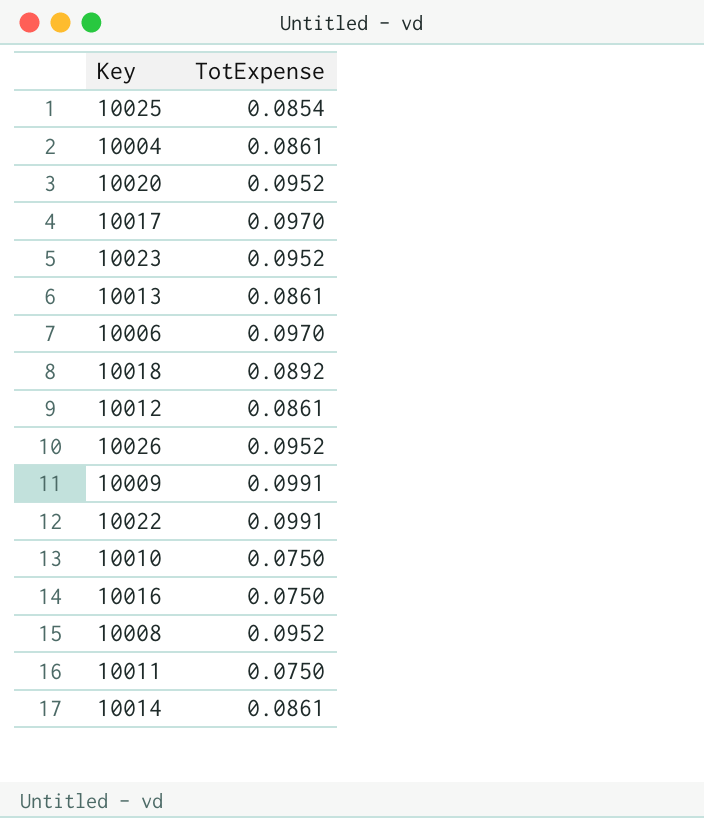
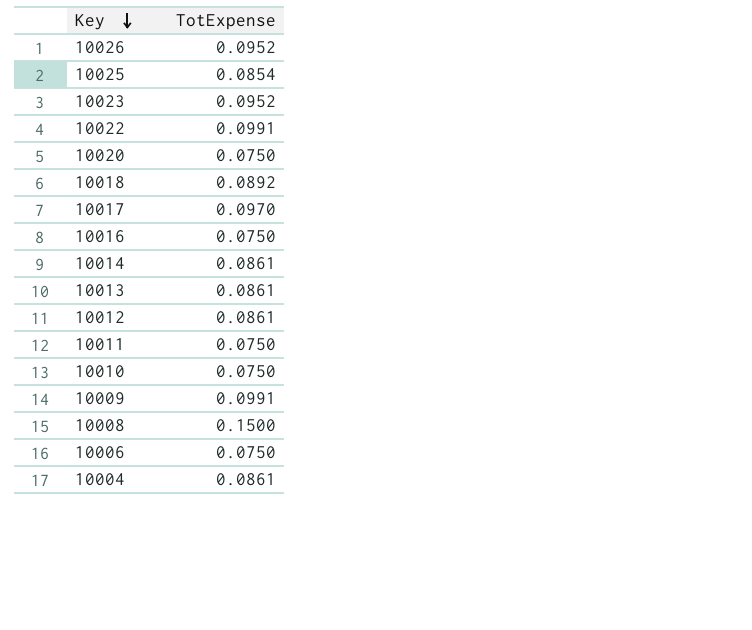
row order: none -> Key descending
10020 | TotExpense: 0.0952 -> 0.0750
10008 | TotExpense: 0.0952 -> 0.1500
10006 | TotExpense: 0.0970 -> 0.0750

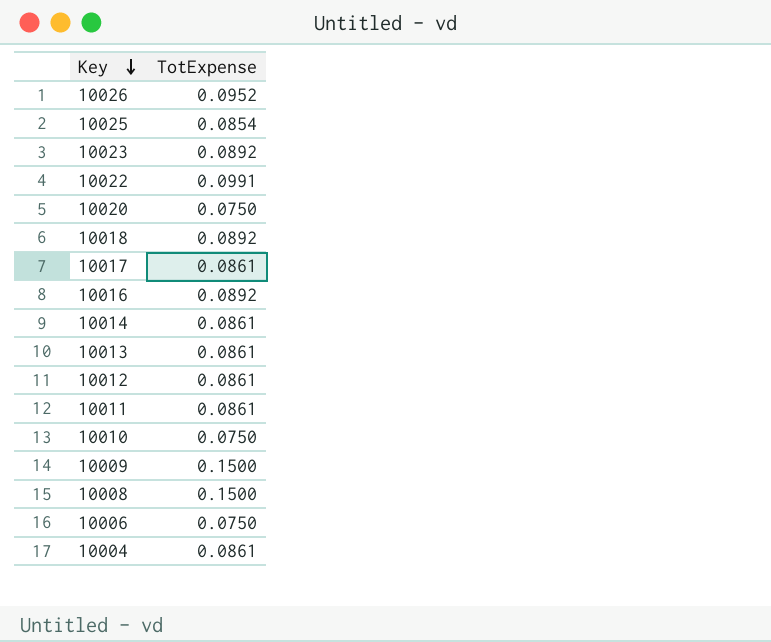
10023 | TotExpense: 0.0952 -> 0.0892
10017 | TotExpense: 0.0970 -> 0.0861
10016 | TotExpense: 0.0750 -> 0.0892
10011 | TotExpense: 0.0750 -> 0.0861
10009 | TotExpense: 0.0991 -> 0.1500

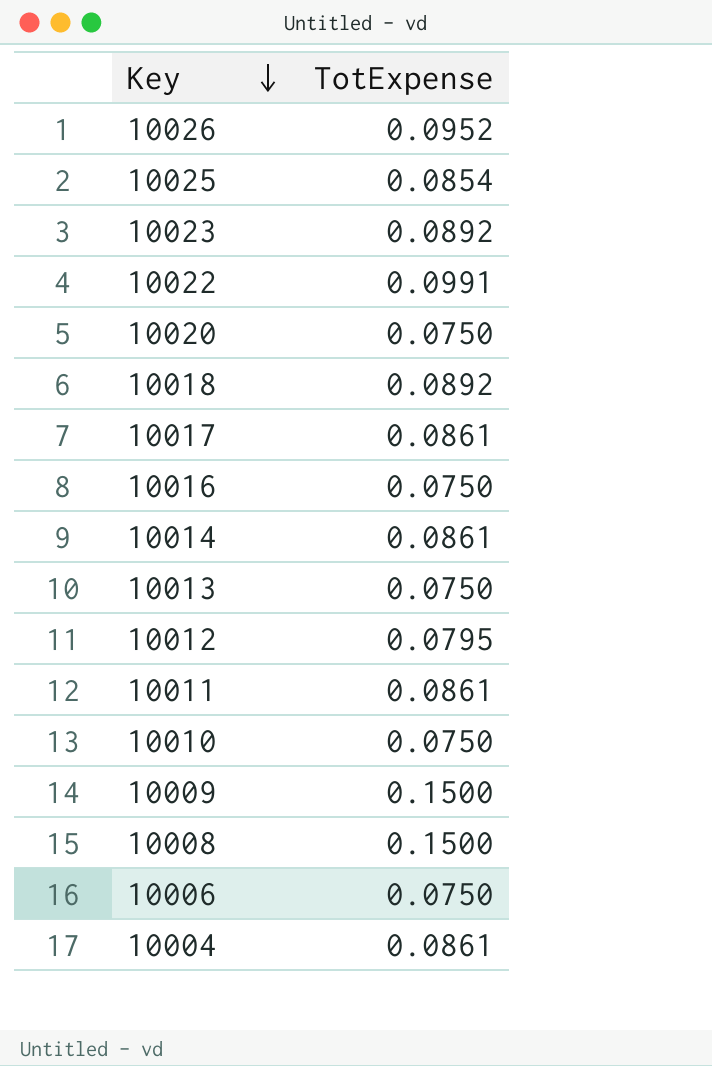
10016 | TotExpense: 0.0892 -> 0.0750
10013 | TotExpense: 0.0861 -> 0.0750
10012 | TotExpense: 0.0861 -> 0.0795

